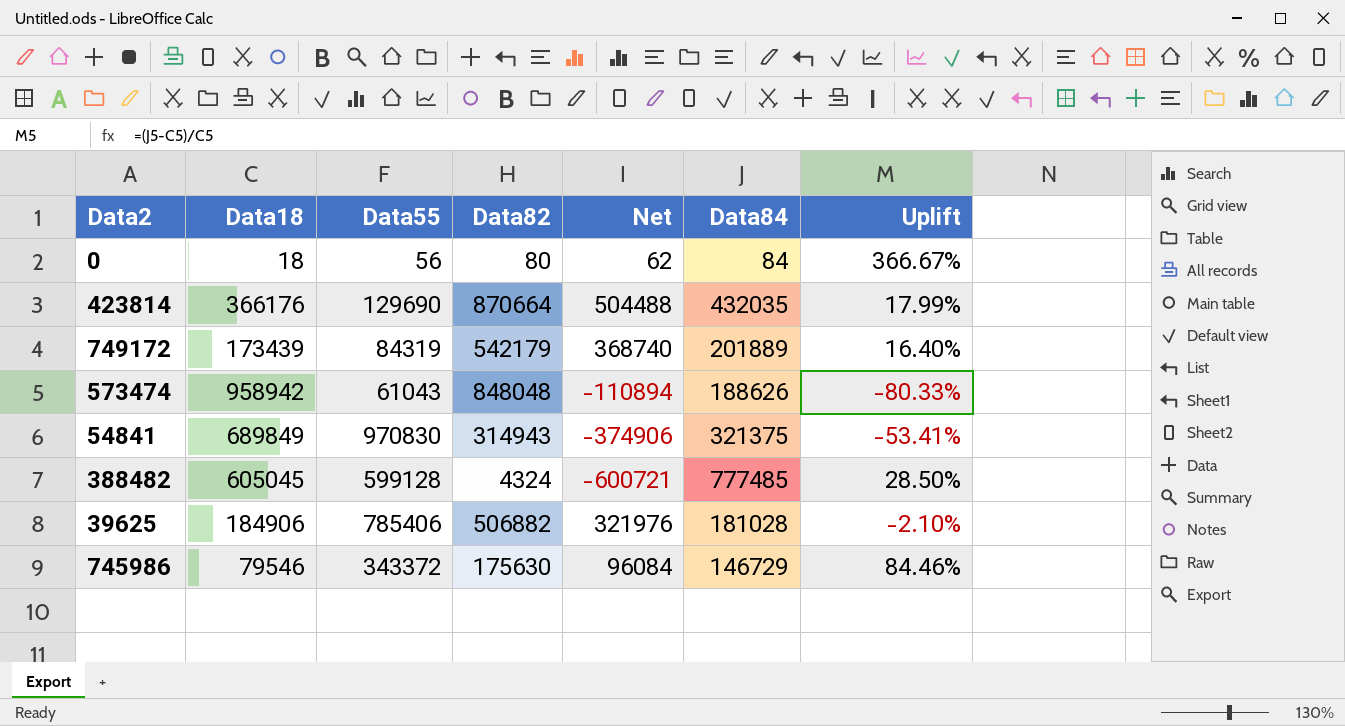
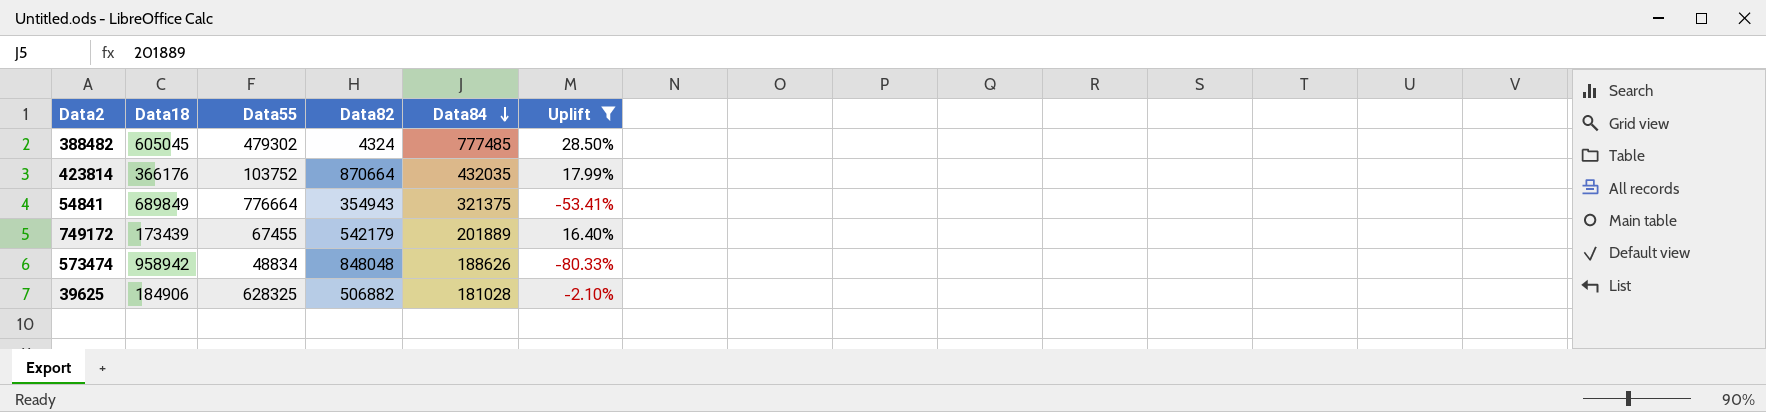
filter: none -> Uplift <= 28.50%
row order: none -> Data84 descending
column Net | formula: [Data82] - [Data18] -> none
388482 | Data55: 599128 -> 479302
423814 | Data55: 129690 -> 103752
54841 | Data55: 970830 -> 776664
54841 | Data82: 314943 -> 354943
749172 | Data55: 84319 -> 67455
573474 | Data55: 61043 -> 48834
39625 | Data55: 785406 -> 628325

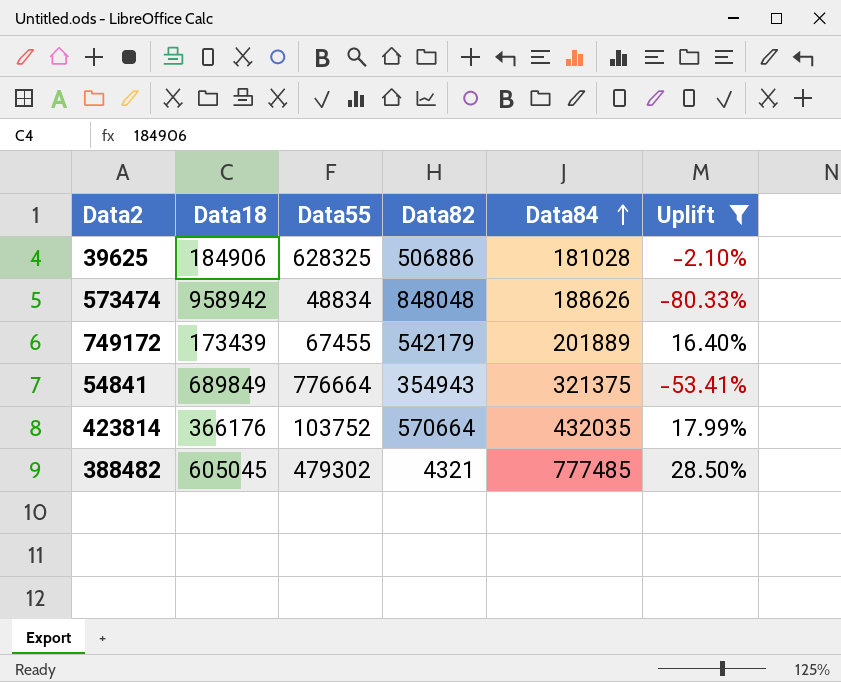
row order: Data84 descending -> Data84 ascending
39625 | Data82: 506882 -> 506886
423814 | Data82: 870664 -> 570664
388482 | Data82: 4324 -> 4321

